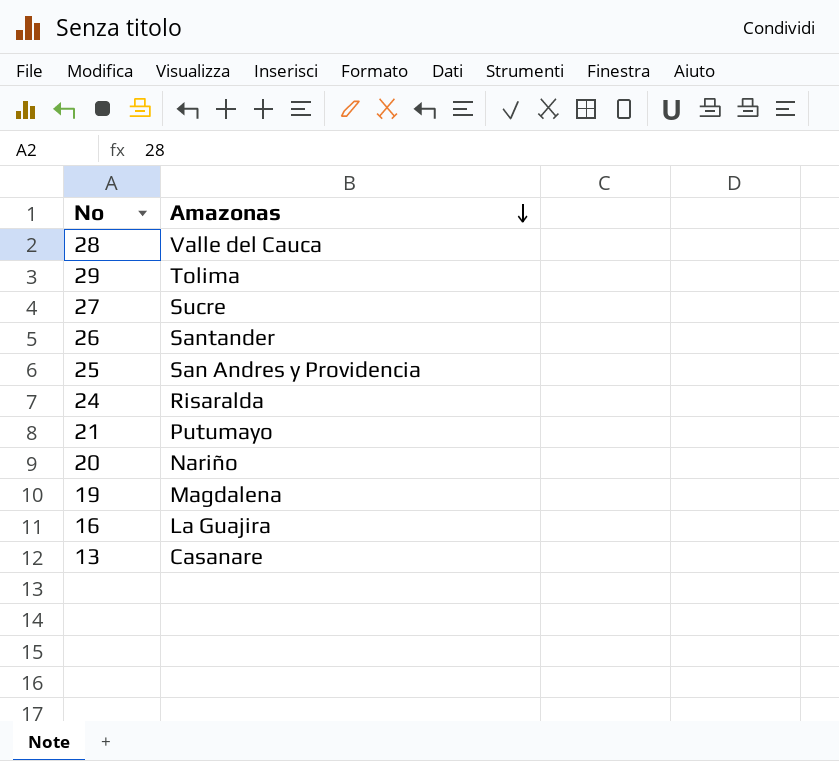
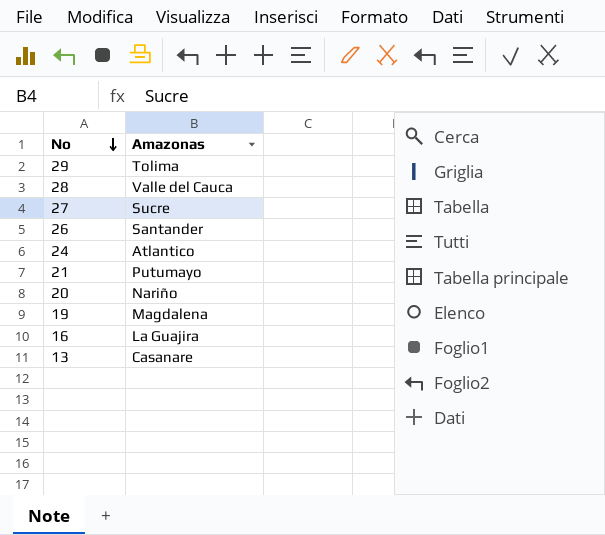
row order: Amazonas descending -> No descending
row 25: San Andres y Providencia -> none
24 | Amazonas: Risaralda -> Atlantico

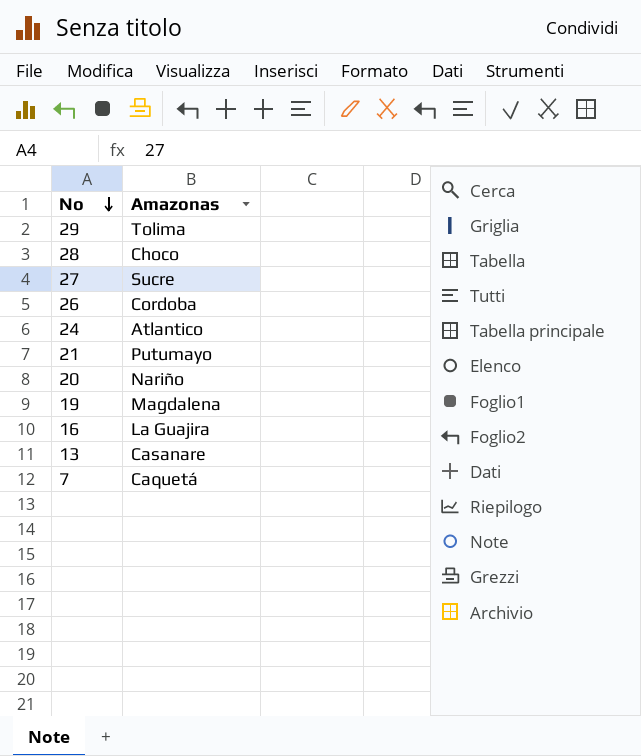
28 | Amazonas: Valle del Cauca -> Choco
26 | Amazonas: Santander -> Cordoba
row 7: none -> Caquetá

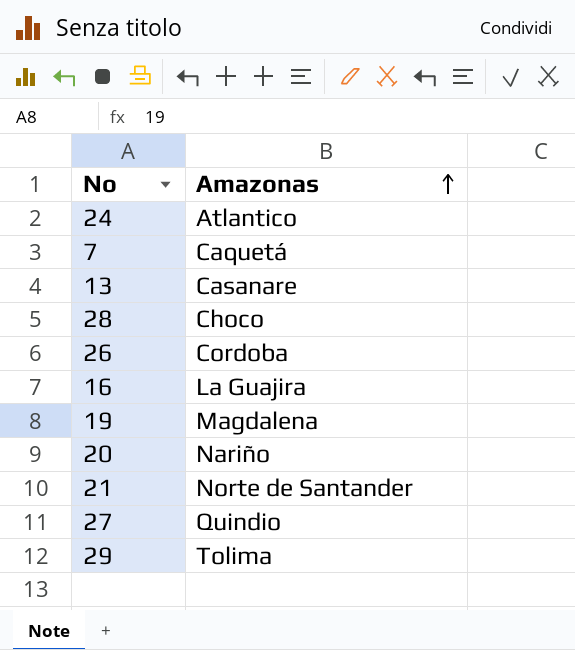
row order: No descending -> Amazonas ascending
21 | Amazonas: Putumayo -> Norte de Santander
27 | Amazonas: Sucre -> Quindio

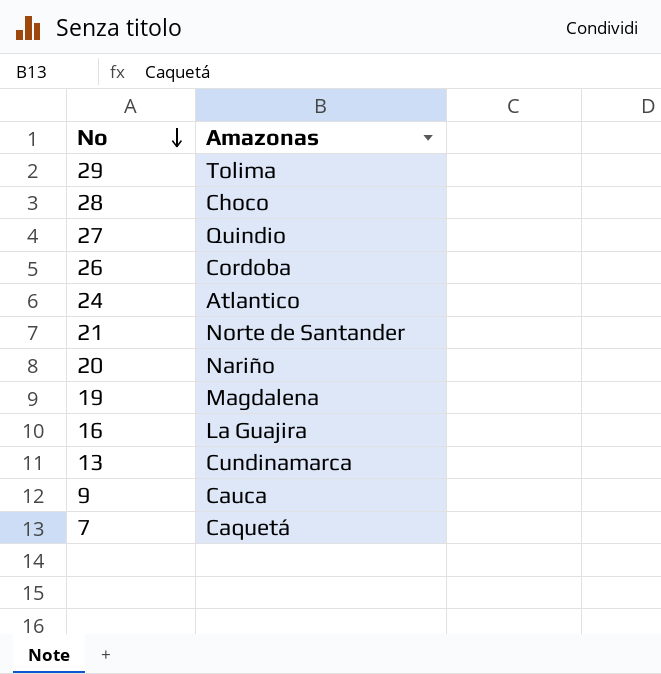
row order: Amazonas ascending -> No descending
13 | Amazonas: Casanare -> Cundinamarca
row 9: none -> Cauca

